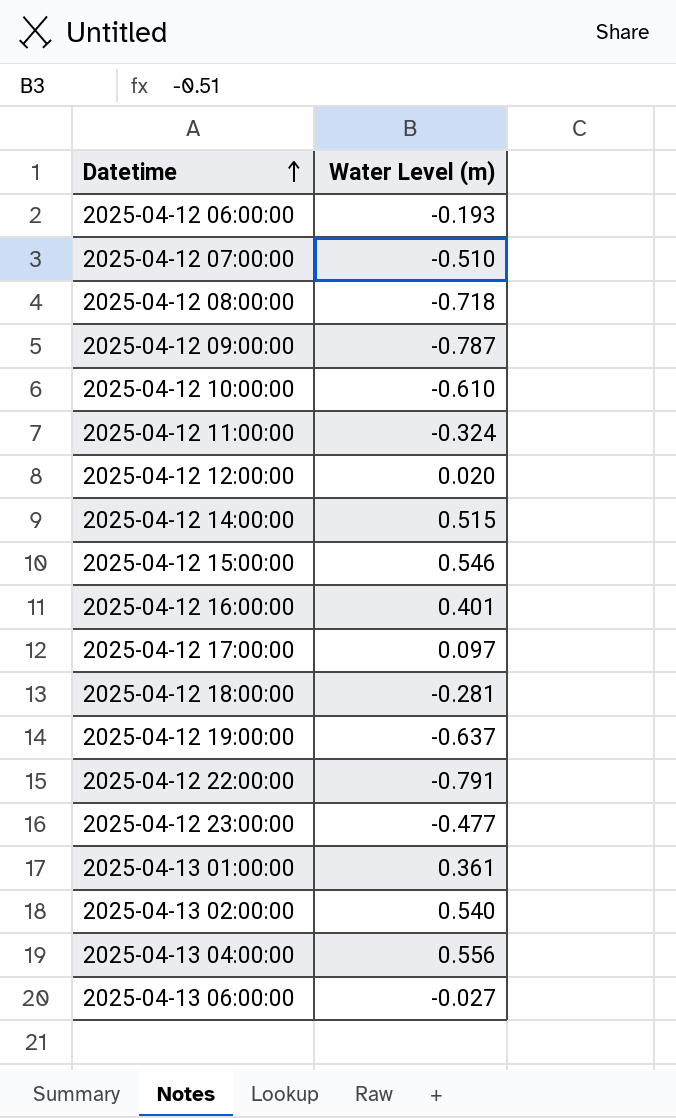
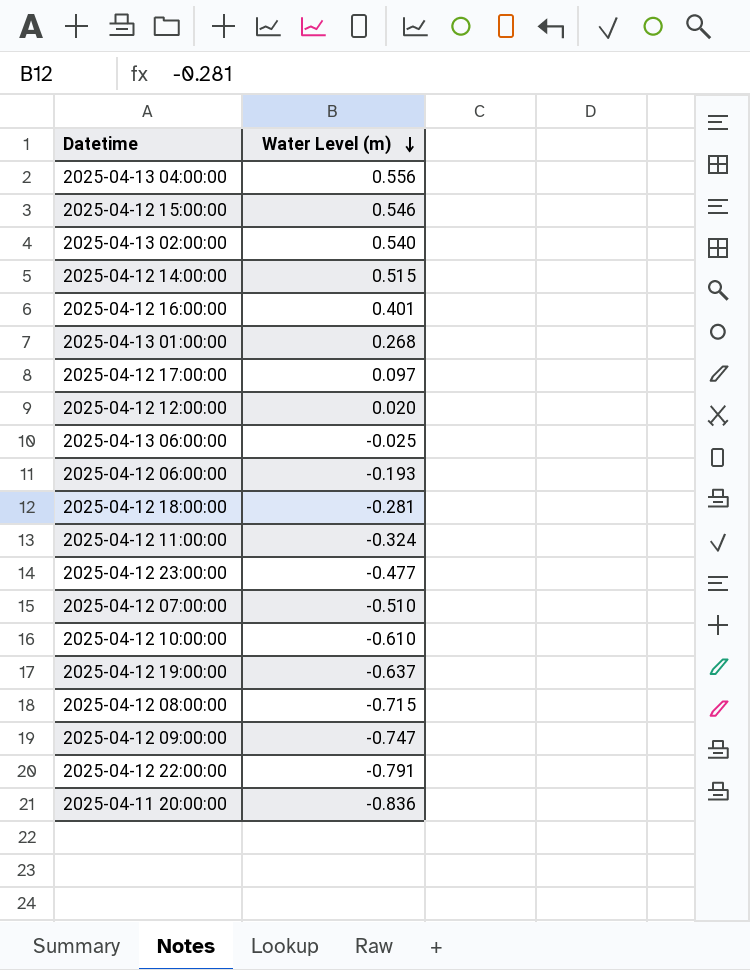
row order: Datetime ascending -> Water Level (m) descending
2025-04-13 01:00:00 | Water Level (m): 0.361 -> 0.268
2025-04-13 06:00:00 | Water Level (m): -0.027 -> -0.025
2025-04-12 08:00:00 | Water Level (m): -0.718 -> -0.715
2025-04-12 09:00:00 | Water Level (m): -0.787 -> -0.747
row 2025-04-11 20:00:00: none -> -0.836

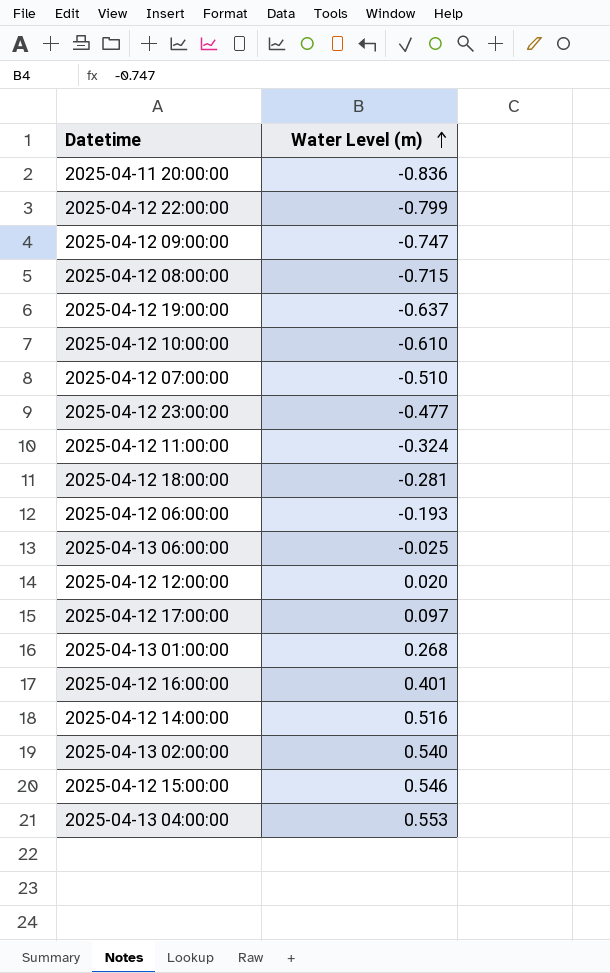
row order: Water Level (m) descending -> Water Level (m) ascending
2025-04-12 22:00:00 | Water Level (m): -0.791 -> -0.799
2025-04-12 14:00:00 | Water Level (m): 0.515 -> 0.516
2025-04-13 04:00:00 | Water Level (m): 0.556 -> 0.553

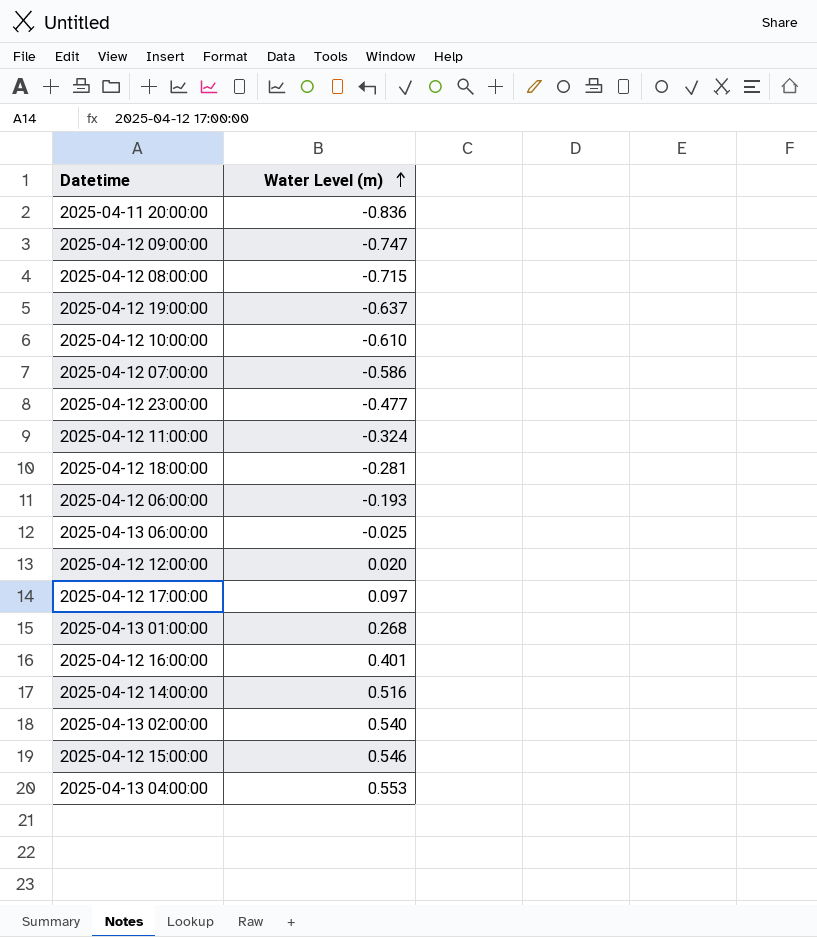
row 2025-04-12 22:00:00: -0.799 -> none
2025-04-12 07:00:00 | Water Level (m): -0.510 -> -0.586

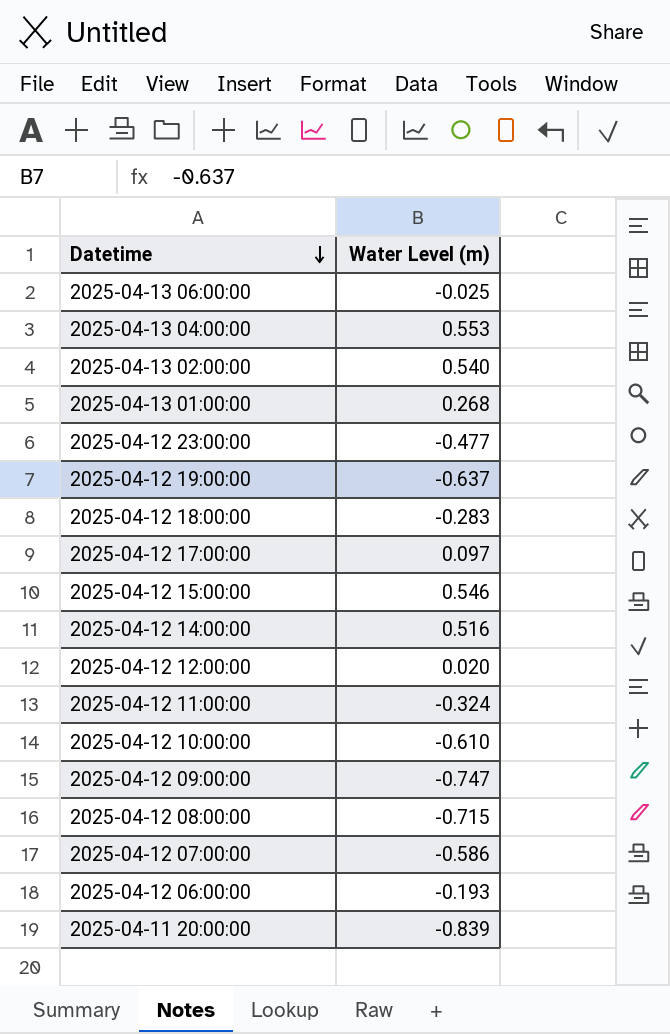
row order: Water Level (m) ascending -> Datetime descending
row 2025-04-12 16:00:00: 0.401 -> none
2025-04-12 18:00:00 | Water Level (m): -0.281 -> -0.283
2025-04-11 20:00:00 | Water Level (m): -0.836 -> -0.839

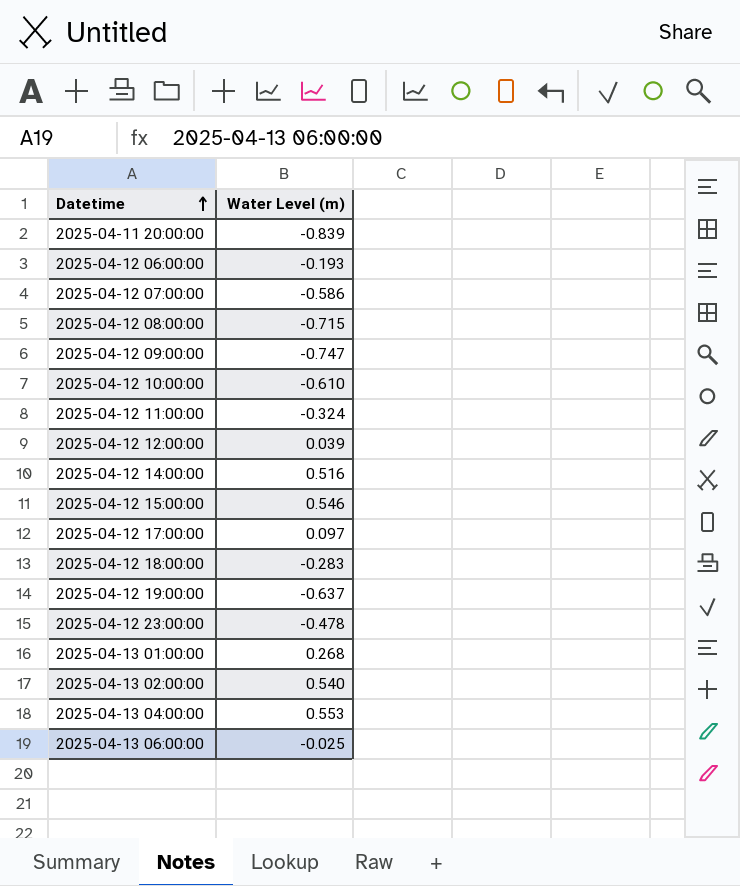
row order: Datetime descending -> Datetime ascending
2025-04-12 12:00:00 | Water Level (m): 0.020 -> 0.039
2025-04-12 23:00:00 | Water Level (m): -0.477 -> -0.478

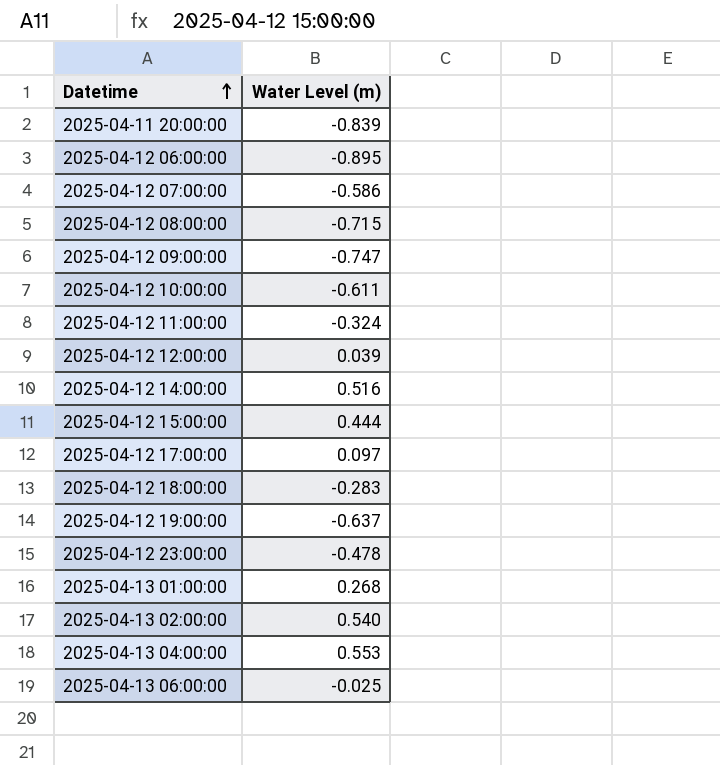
2025-04-12 06:00:00 | Water Level (m): -0.193 -> -0.895
2025-04-12 10:00:00 | Water Level (m): -0.610 -> -0.611
2025-04-12 15:00:00 | Water Level (m): 0.546 -> 0.444

